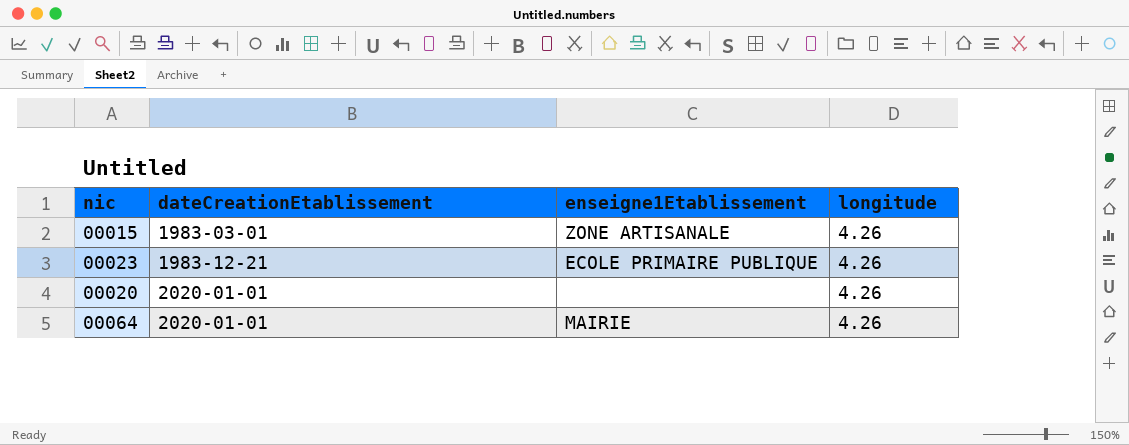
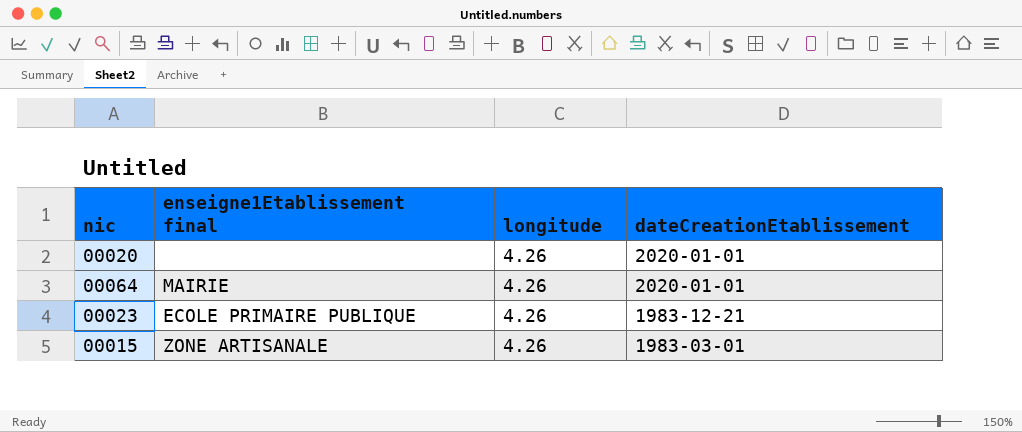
row order: dateCreationEtablissement ascending -> dateCreationEtablissement descending
column name: enseigne1Etablissement -> enseigne1Etablissement final
column dateCreationEtablissement | position: 2 -> 4

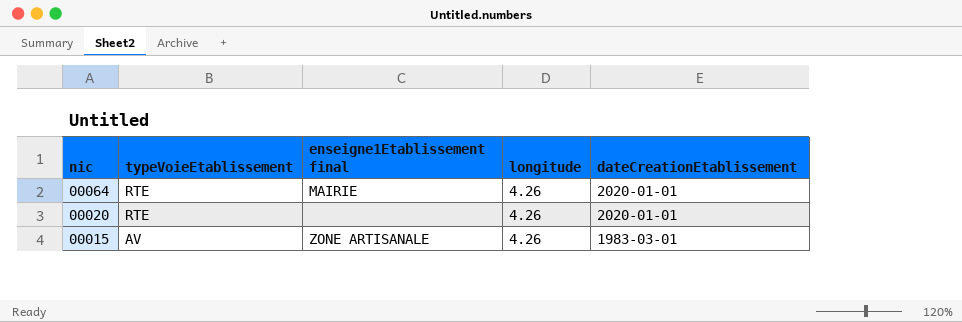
row order: dateCreationEtablissement descending -> nic descending
column typeVoieEtablissement | position: none -> 2
row 00023: ECOLE PRIMAIRE PUBLIQUE | 4.26 | 1983-12-21 -> none

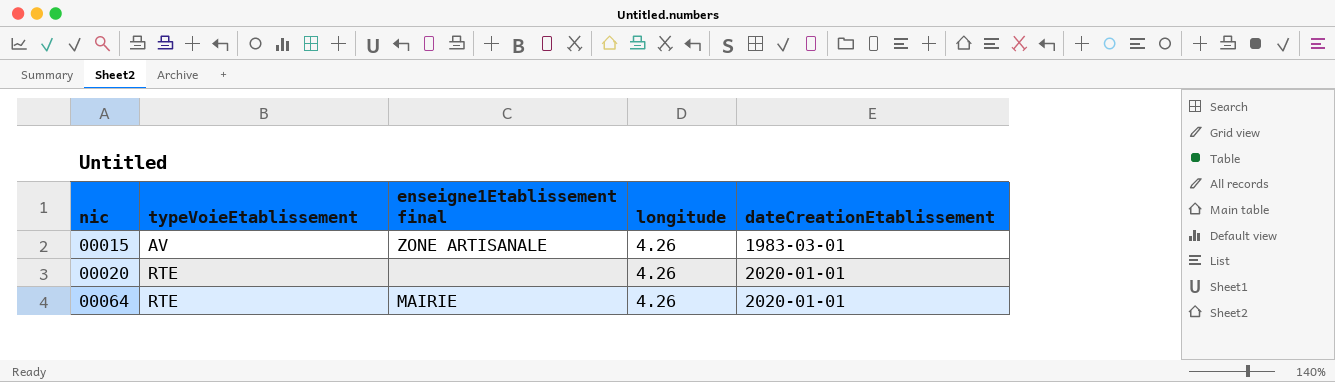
row order: nic descending -> nic ascending

